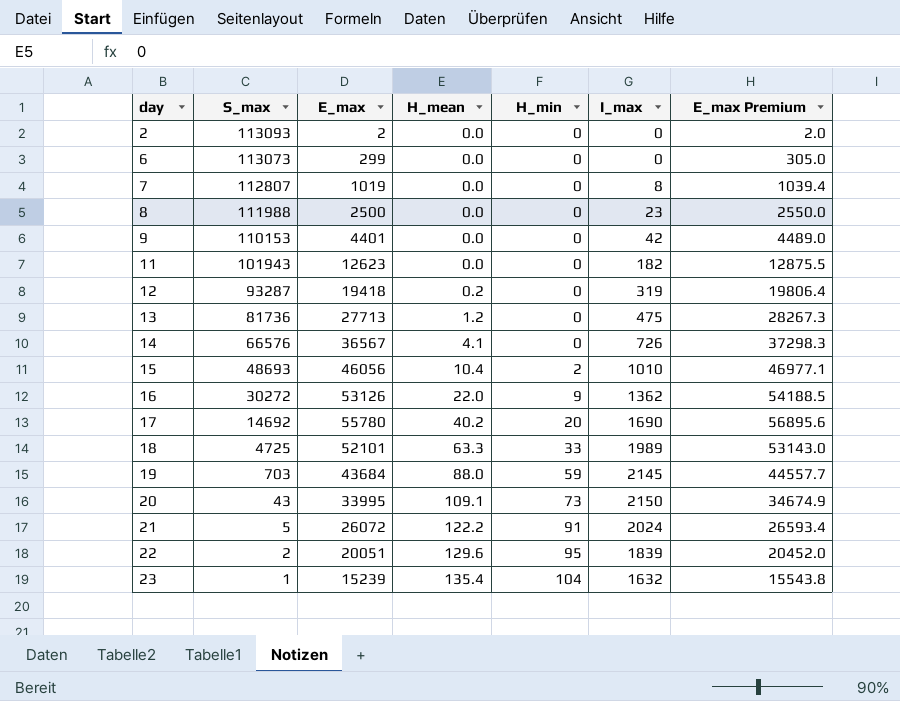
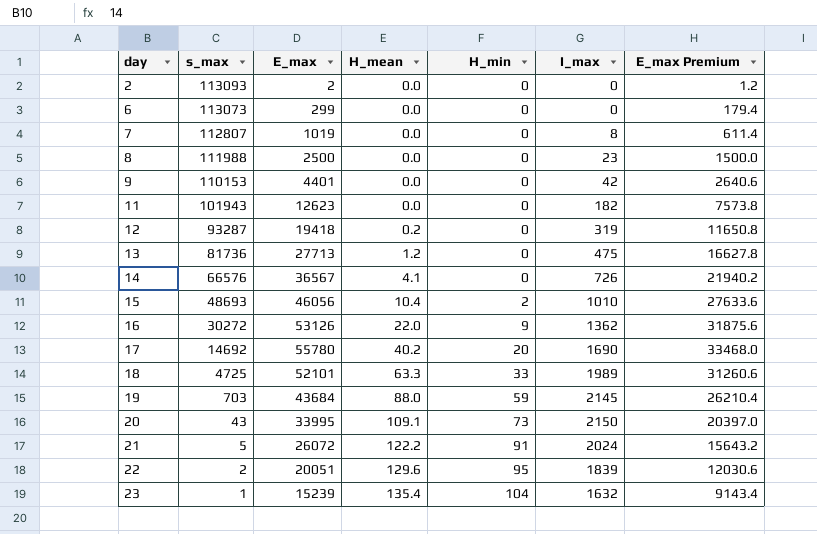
column name: S_max -> s_max
column E_max Premium | formula: [E_max] * 1.02 -> [E_max] * 0.6

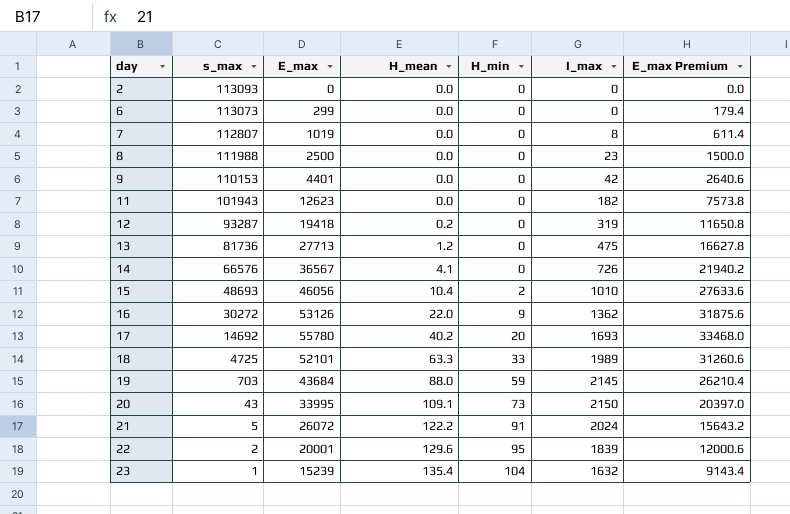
2 | E_max: 2 -> 0
2 | E_max Premium: 1.2 -> 0.0
17 | I_max: 1690 -> 1693
22 | E_max: 20051 -> 20001
22 | E_max Premium: 12030.6 -> 12000.6

